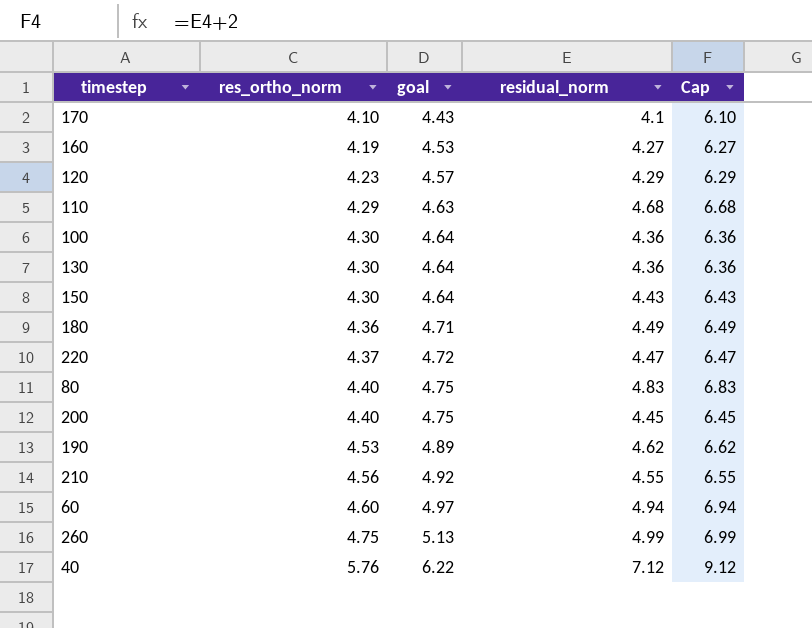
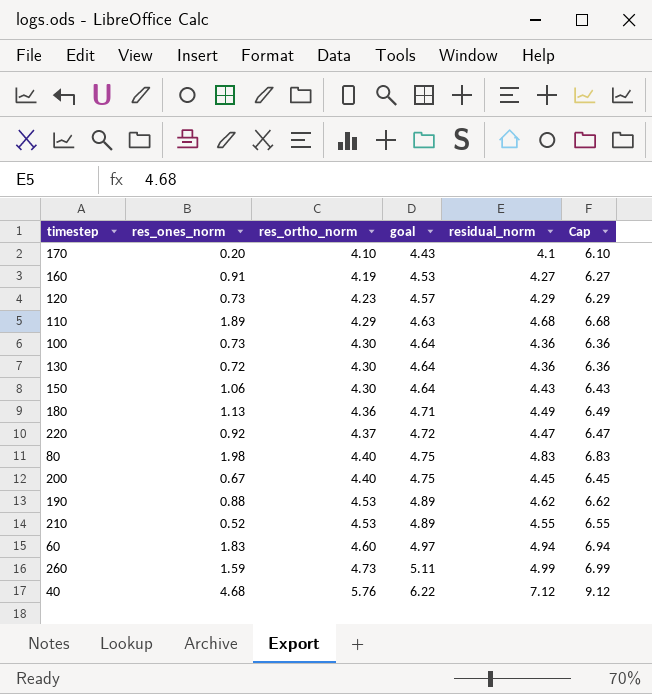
column res_ones_norm | position: none -> 2
210 | res_ortho_norm: 4.56 -> 4.53
210 | goal: 4.92 -> 4.89
260 | res_ortho_norm: 4.75 -> 4.73
260 | goal: 5.13 -> 5.11

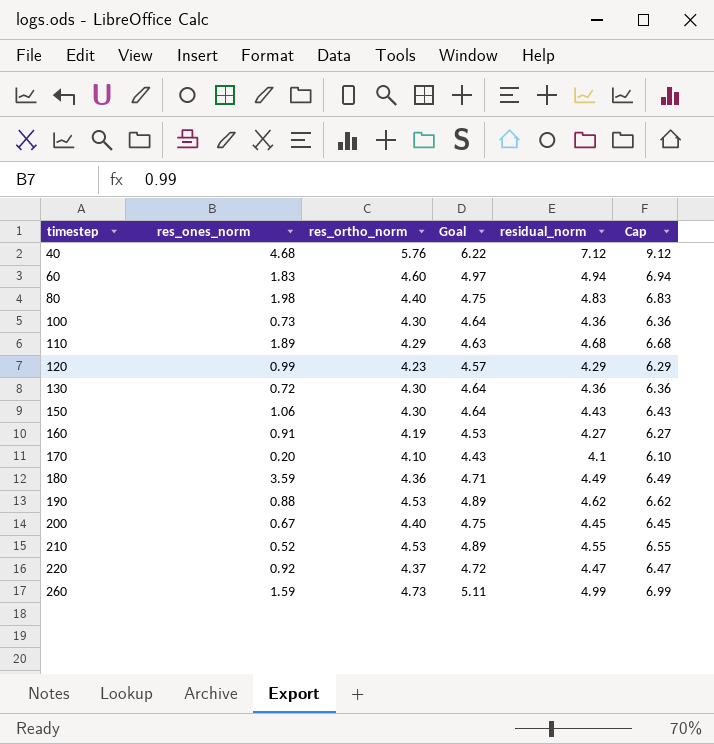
row order: res_ortho_norm ascending -> timestep ascending
column name: goal -> Goal
120 | res_ones_norm: 0.73 -> 0.99
180 | res_ones_norm: 1.13 -> 3.59

